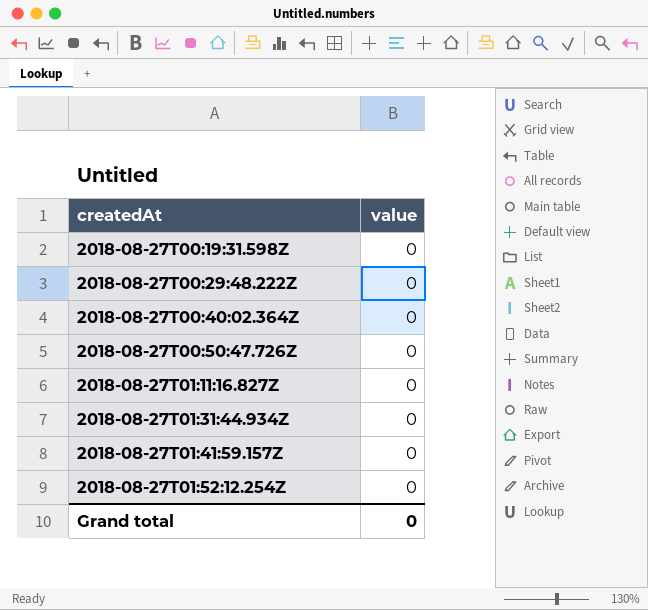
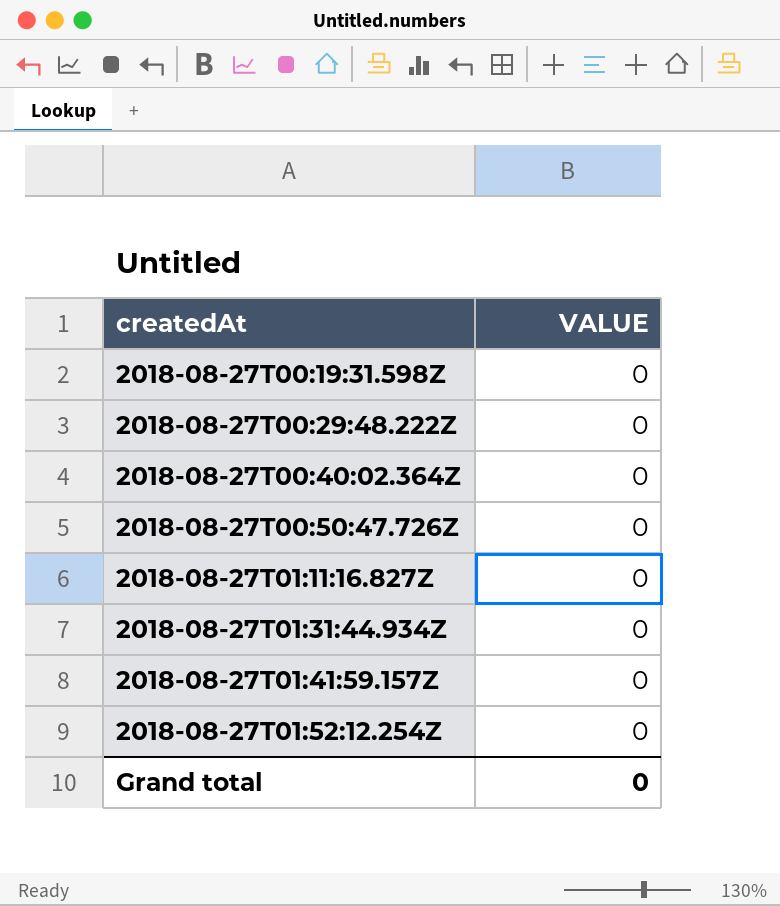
column name: value -> VALUE

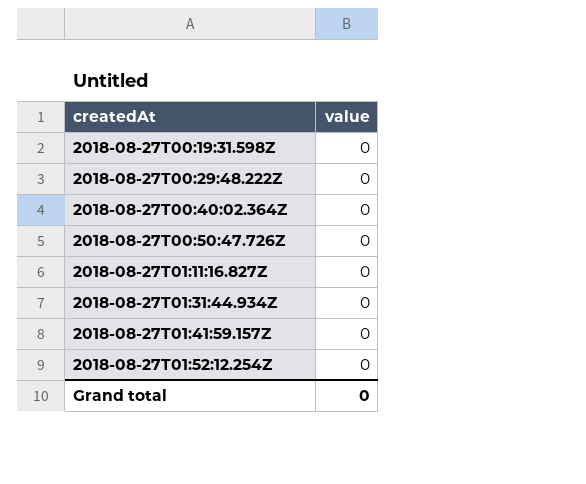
column name: VALUE -> value

